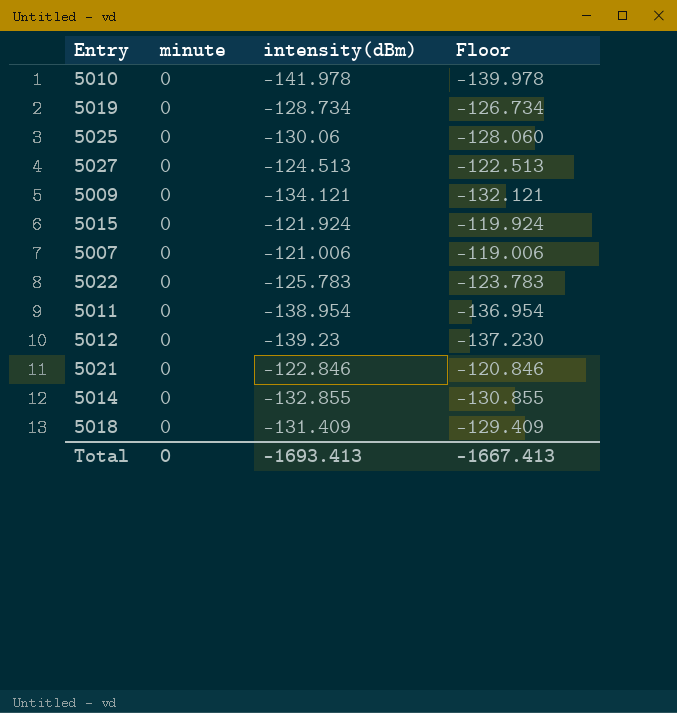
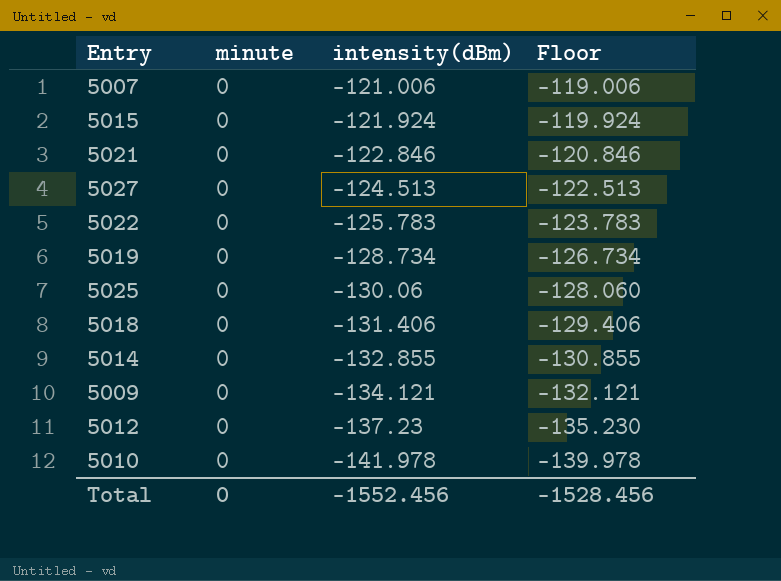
row order: none -> intensity(dBm) descending
row 5011: 0 | -138.954 | -136.954 -> none
5018 | intensity(dBm): -131.409 -> -131.406
5018 | Floor: -129.409 -> -129.406
5012 | intensity(dBm): -139.23 -> -137.23
5012 | Floor: -137.230 -> -135.230
Total | intensity(dBm): -1693.413 -> -1552.456
Total | Floor: -1667.413 -> -1528.456

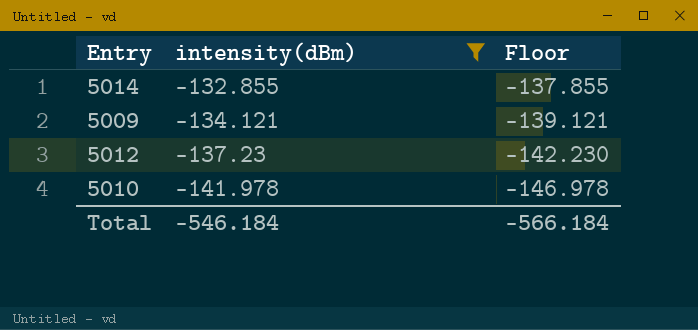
filter: none -> intensity(dBm) <= -132.855
column minute | position: 2 -> none
column Floor | formula: [intensity(dBm)] + 2 -> [intensity(dBm)] - 5
Total | intensity(dBm): -1552.456 -> -546.184
Total | Floor: -1528.456 -> -566.184

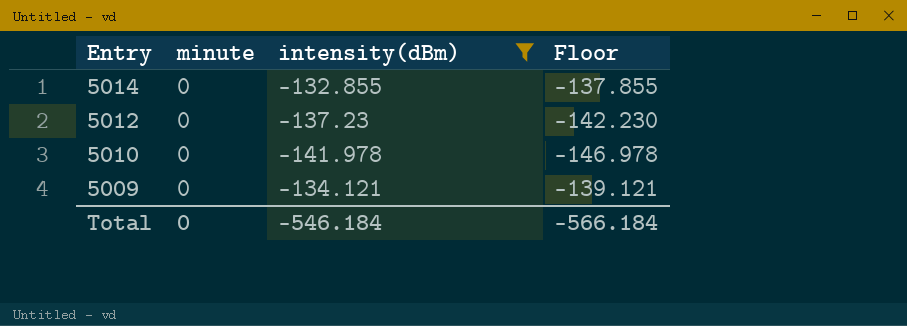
row order: intensity(dBm) descending -> Entry descending
column minute | position: none -> 2

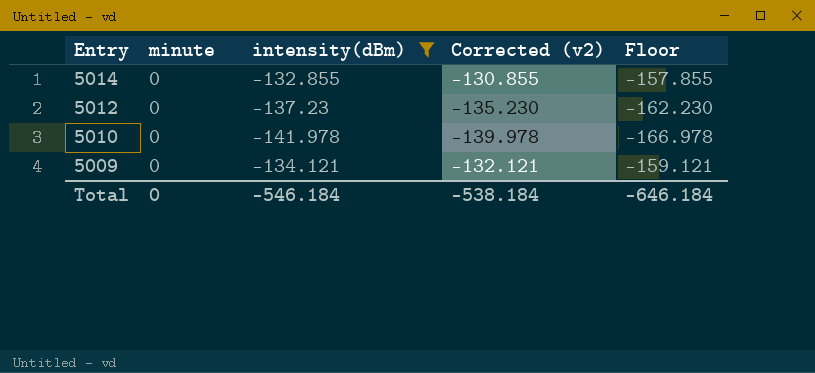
column Corrected (v2) | formula: none -> [intensity(dBm)] + 2
column Floor | formula: [intensity(dBm)] - 5 -> [intensity(dBm)] - 25
Total | Floor: -566.184 -> -646.184

